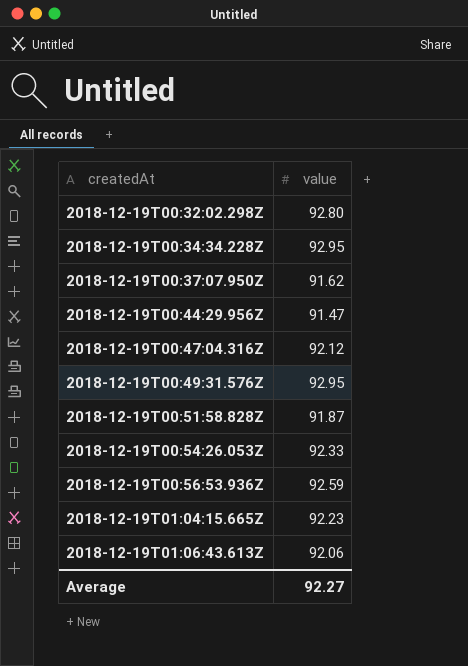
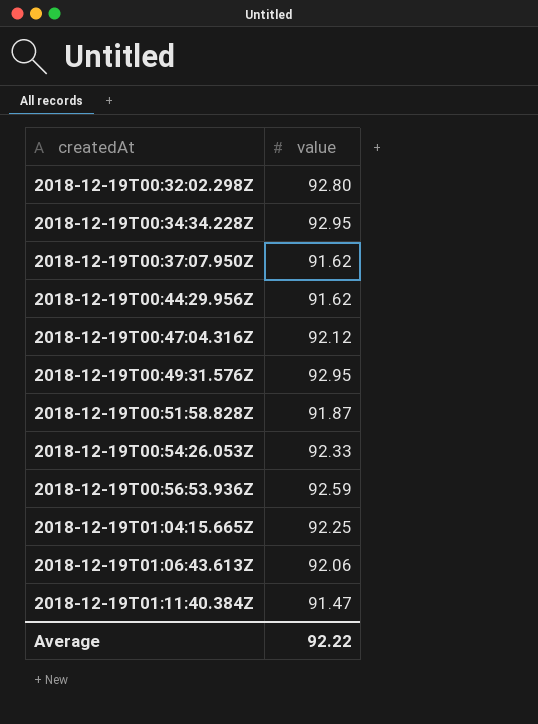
2018-12-19T00:44:29.956Z | value: 91.47 -> 91.62
2018-12-19T01:04:15.665Z | value: 92.23 -> 92.25
row 2018-12-19T01:11:40.384Z: none -> 91.47
Average | value: 92.27 -> 92.22

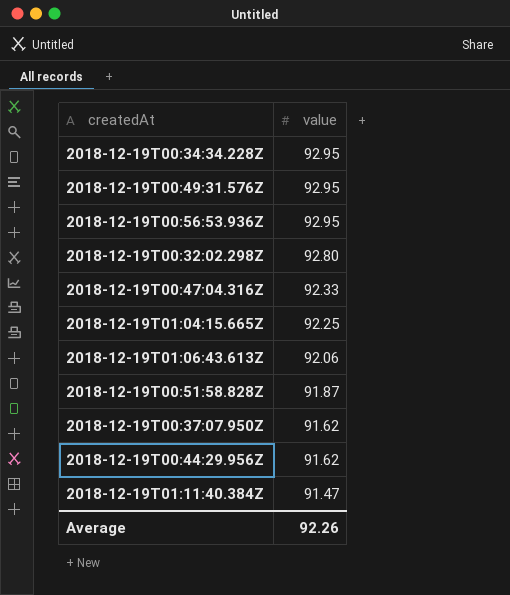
row order: createdAt ascending -> value descending
row 2018-12-19T00:54:26.053Z: 92.33 -> none
2018-12-19T00:56:53.936Z | value: 92.59 -> 92.95
2018-12-19T00:47:04.316Z | value: 92.12 -> 92.33
Average | value: 92.22 -> 92.26

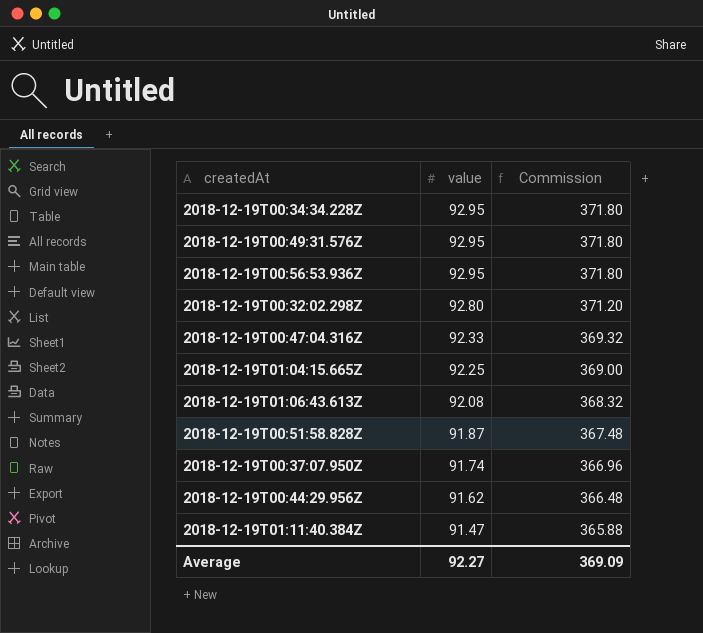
column Commission | formula: none -> [value] * 4
2018-12-19T01:06:43.613Z | value: 92.06 -> 92.08
2018-12-19T00:37:07.950Z | value: 91.62 -> 91.74
Average | value: 92.26 -> 92.27

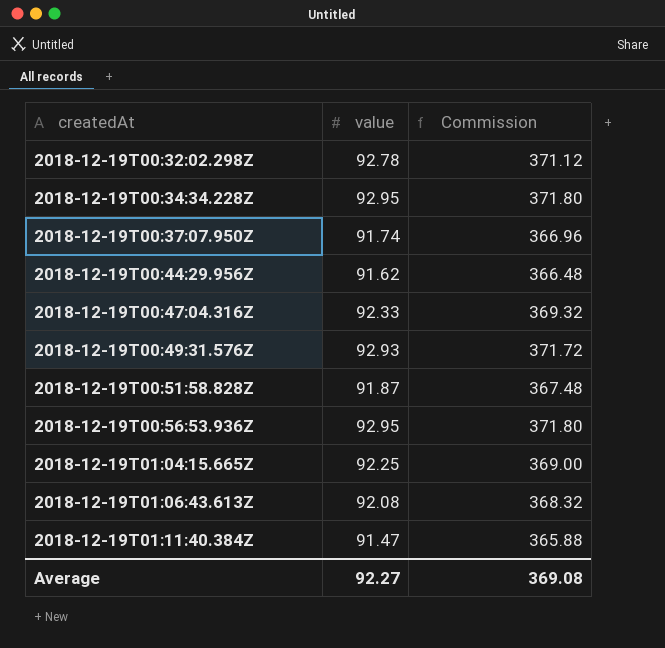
row order: value descending -> createdAt ascending
2018-12-19T00:32:02.298Z | value: 92.80 -> 92.78
2018-12-19T00:32:02.298Z | Commission: 371.20 -> 371.12
2018-12-19T00:49:31.576Z | value: 92.95 -> 92.93
2018-12-19T00:49:31.576Z | Commission: 371.80 -> 371.72
Average | Commission: 369.09 -> 369.08

